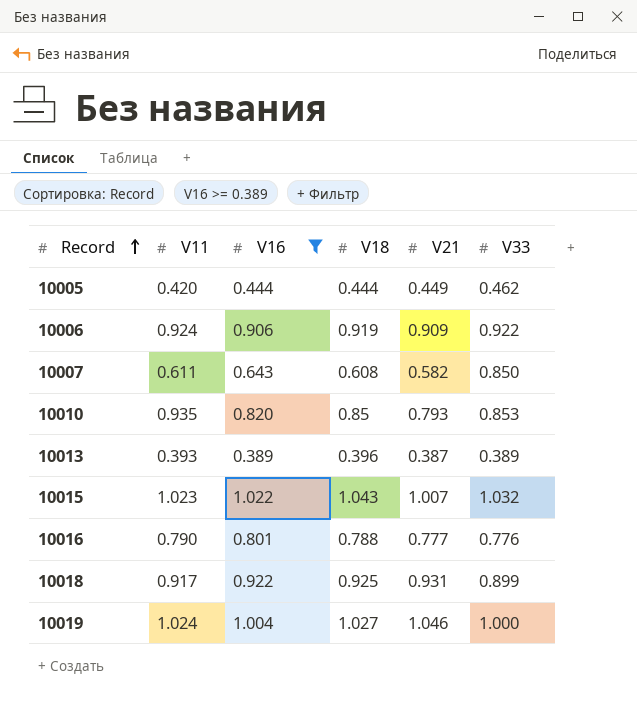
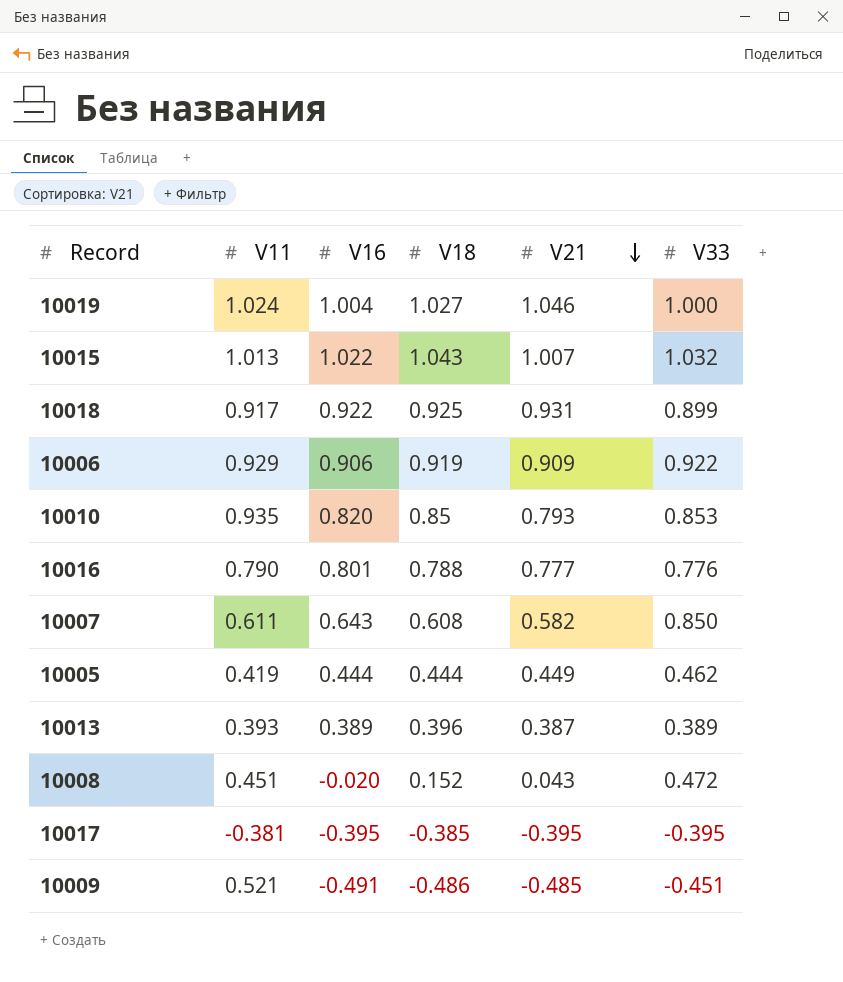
filter: V16 >= 0.389 -> none
row order: Record ascending -> V21 descending
10015 | V11: 1.023 -> 1.013
10006 | V11: 0.924 -> 0.929
10005 | V11: 0.420 -> 0.419

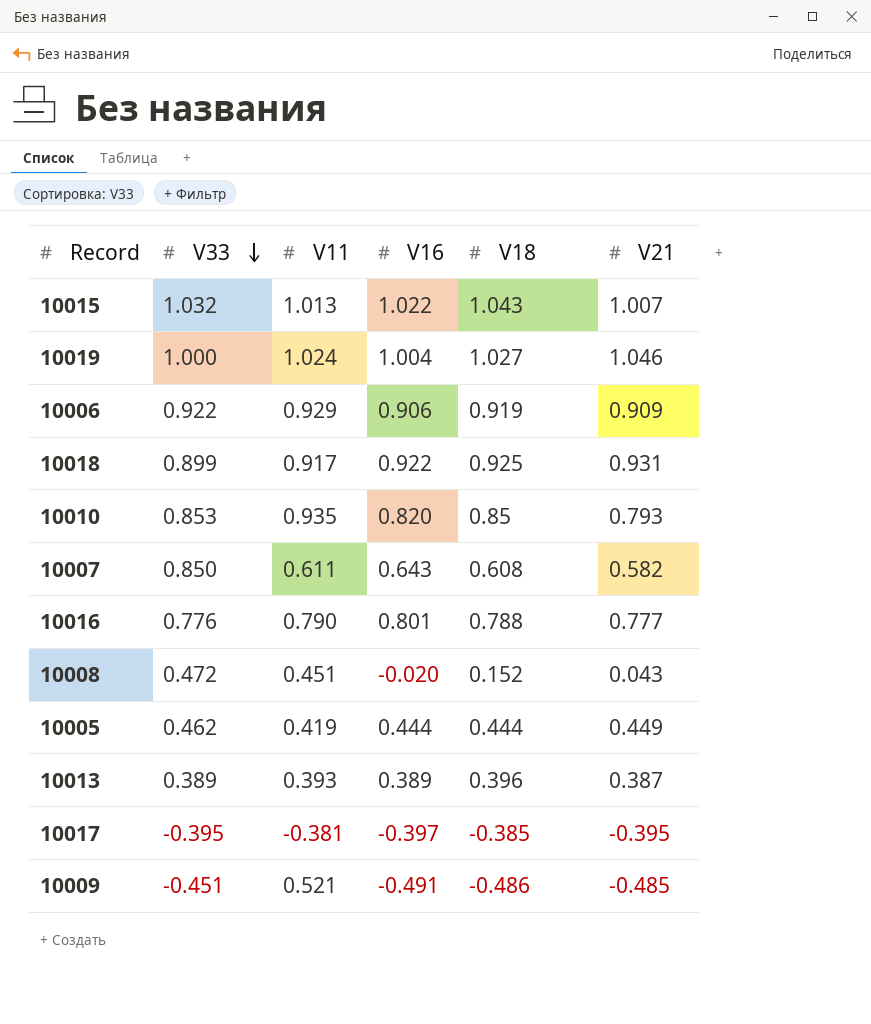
row order: V21 descending -> V33 descending
column V33 | position: 6 -> 2
10017 | V16: -0.395 -> -0.397

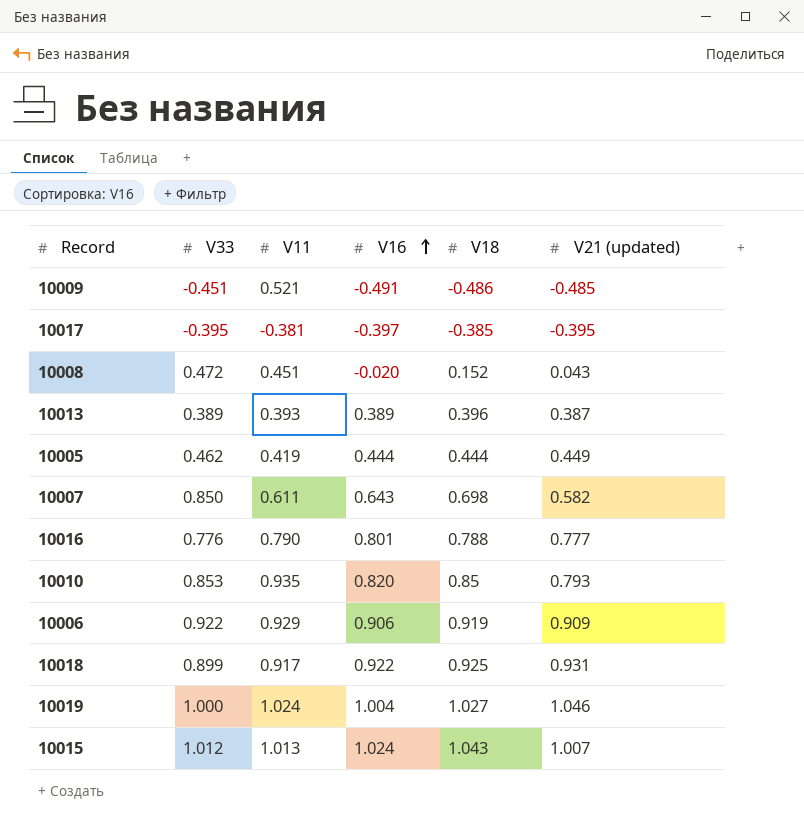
row order: V33 descending -> V16 ascending
column name: V21 -> V21 (updated)
10007 | V18: 0.608 -> 0.698
10015 | V33: 1.032 -> 1.012
10015 | V16: 1.022 -> 1.024

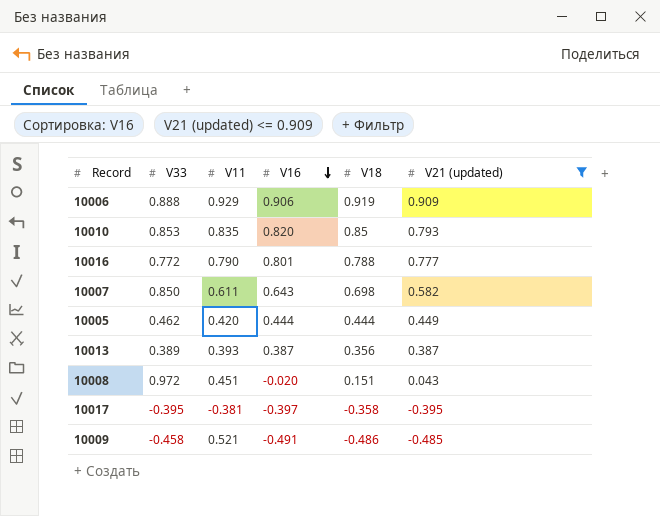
filter: none -> V21 (updated) <= 0.909
row order: V16 ascending -> V16 descending
10006 | V33: 0.922 -> 0.888
10010 | V11: 0.935 -> 0.835
10016 | V33: 0.776 -> 0.772
10005 | V11: 0.419 -> 0.420
10013 | V16: 0.389 -> 0.387
10013 | V18: 0.396 -> 0.356
10008 | V33: 0.472 -> 0.972
10008 | V18: 0.152 -> 0.151
10017 | V18: -0.385 -> -0.358
10009 | V33: -0.451 -> -0.458

